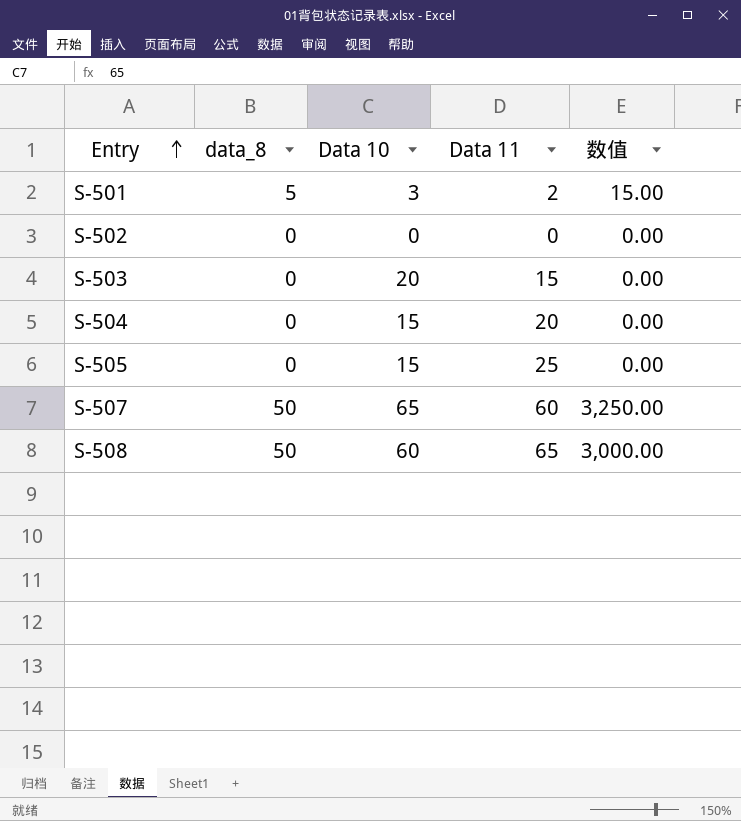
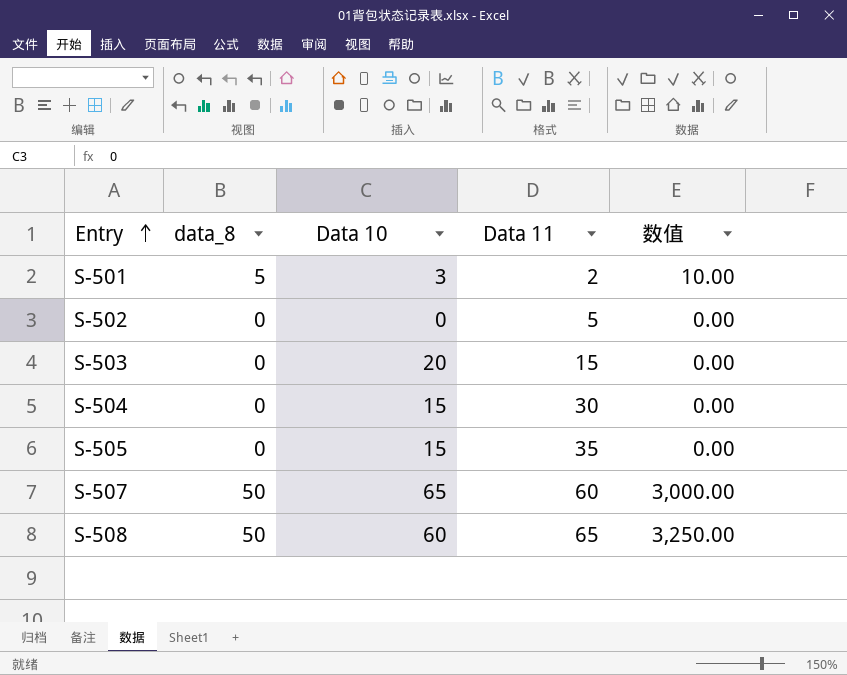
column 数值 | formula: [data_8] * [Data 10] -> [data_8] * [Data 11]
S-502 | Data 11: 0 -> 5
S-504 | Data 11: 20 -> 30
S-505 | Data 11: 25 -> 35

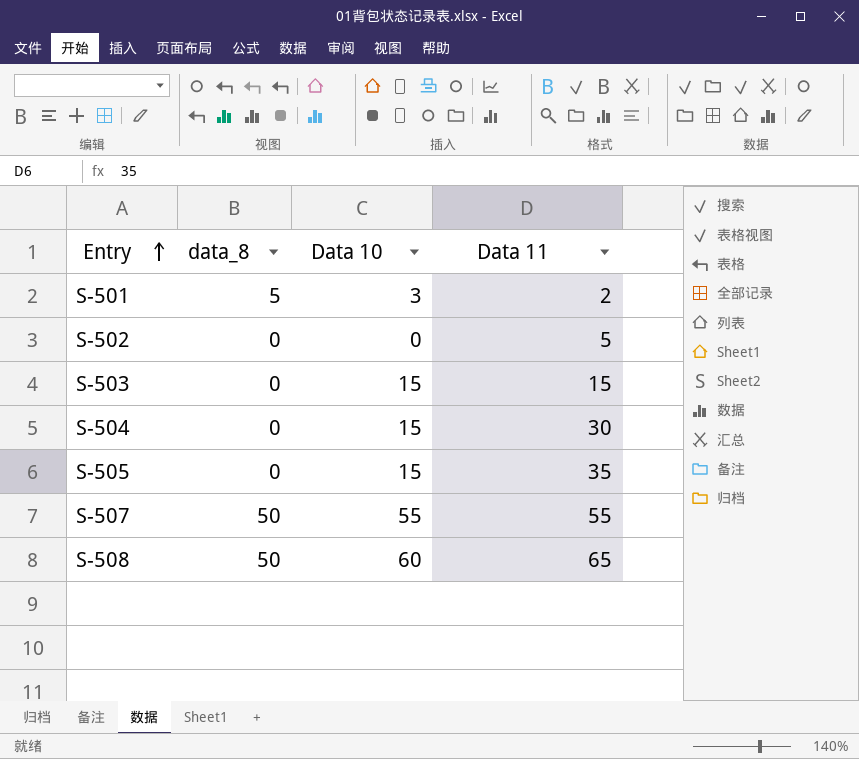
column 数值 | formula: [data_8] * [Data 11] -> none
S-503 | Data 10: 20 -> 15
S-507 | Data 10: 65 -> 55
S-507 | Data 11: 60 -> 55

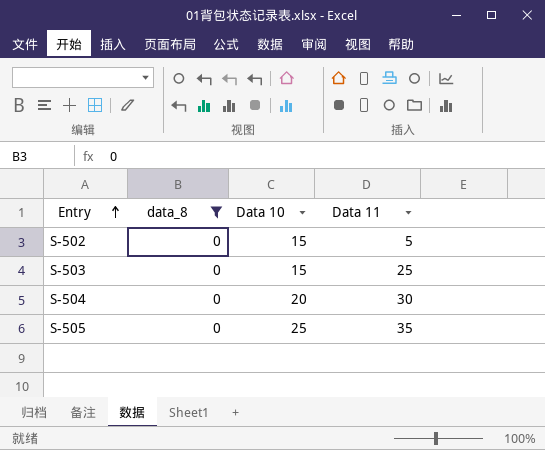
filter: none -> data_8 = 0
S-502 | Data 10: 0 -> 15
S-503 | Data 11: 15 -> 25
S-504 | Data 10: 15 -> 20
S-505 | Data 10: 15 -> 25

